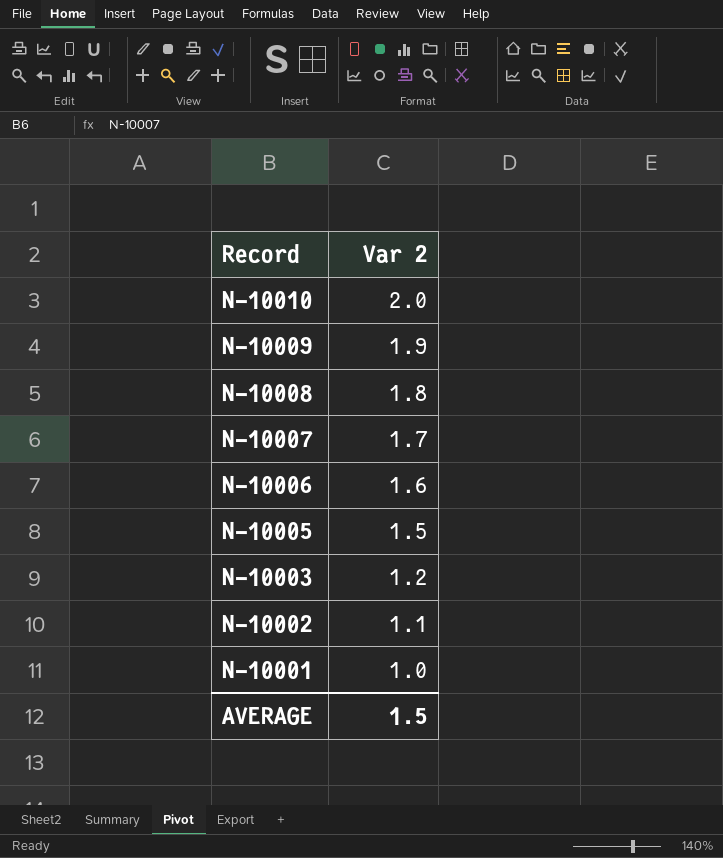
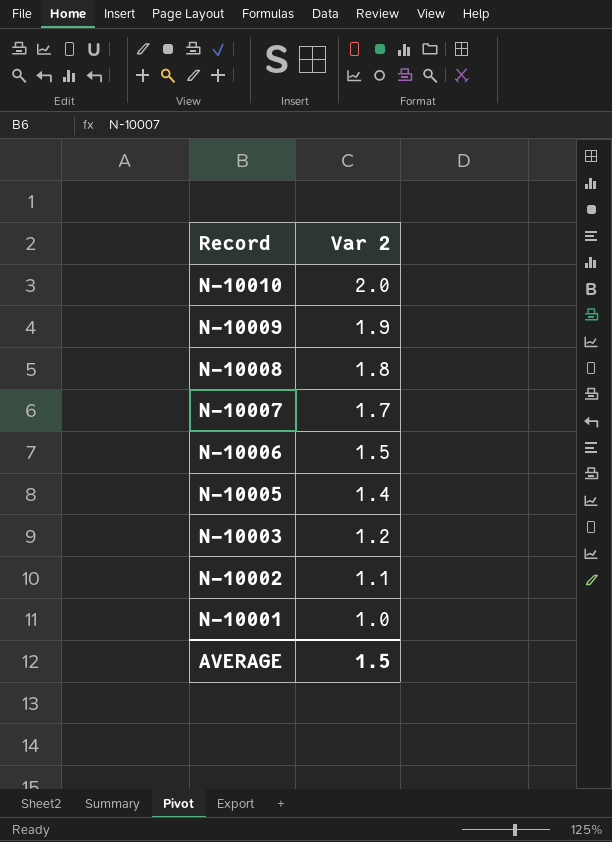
N-10006 | Var 2: 1.6 -> 1.5
N-10005 | Var 2: 1.5 -> 1.4

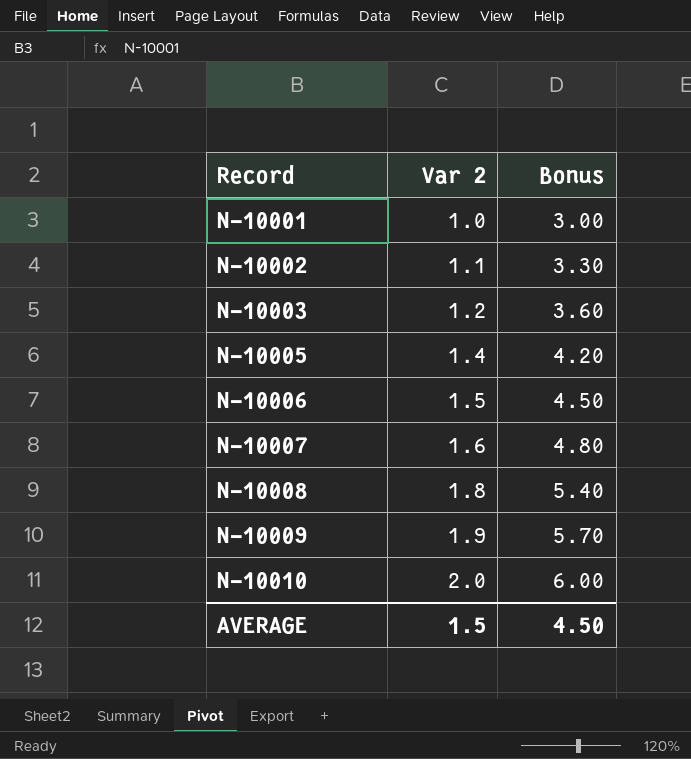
row order: Record descending -> Record ascending
column Bonus | formula: none -> [Var 2] * 3
N-10007 | Var 2: 1.7 -> 1.6

